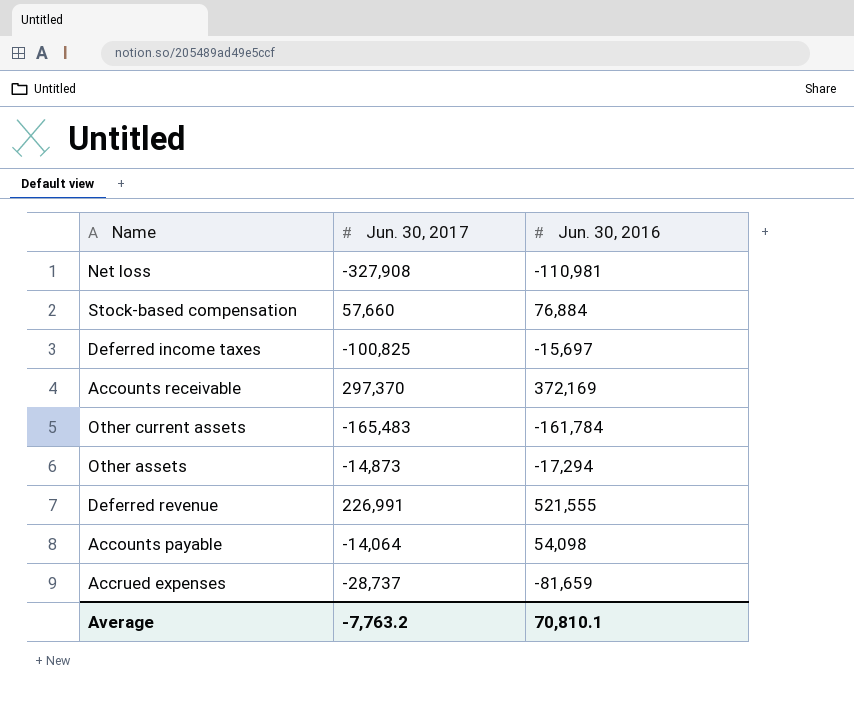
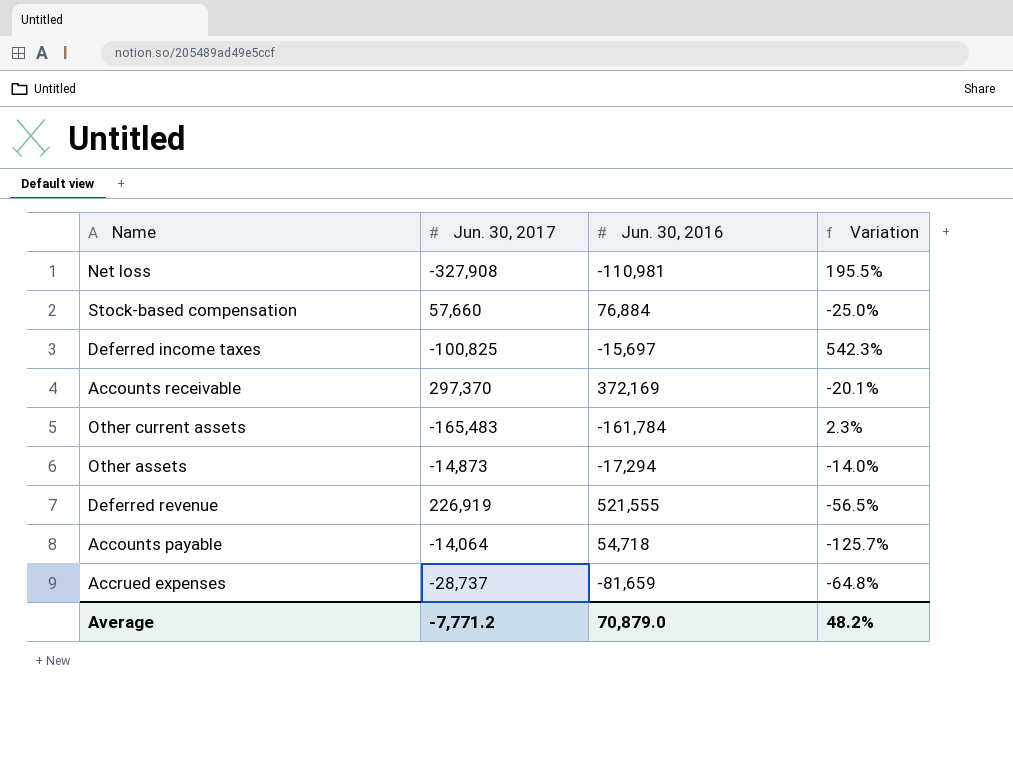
column Variation | formula: none -> ([Jun. 30, 2017] - [Jun. 30, 2016]) / [Jun. 30, 2016]
Deferred revenue | Jun. 30, 2017: 226,991 -> 226,919
Accounts payable | Jun. 30, 2016: 54,098 -> 54,718
Average | Jun. 30, 2017: -7,763.2 -> -7,771.2
Average | Jun. 30, 2016: 70,810.1 -> 70,879.0

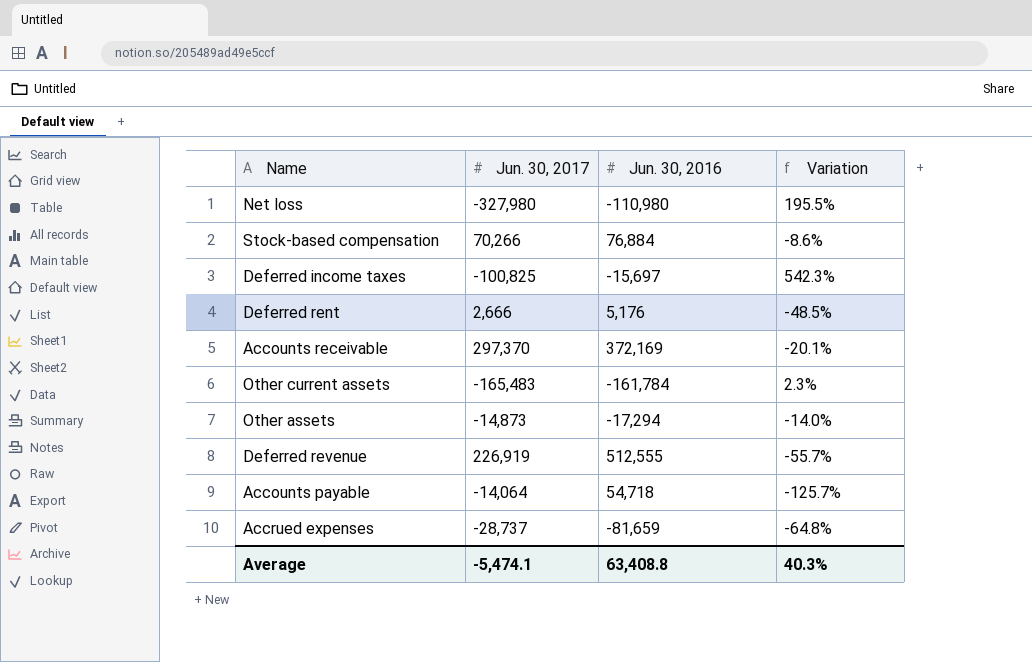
Net loss | Jun. 30, 2017: -327,908 -> -327,980
Net loss | Jun. 30, 2016: -110,981 -> -110,980
Stock-based compensation | Jun. 30, 2017: 57,660 -> 70,266
Stock-based compensation | Variation: -25.0% -> -8.6%
row Deferred rent: none -> 2,666 | 5,176 | -48.5%
Deferred revenue | Jun. 30, 2016: 521,555 -> 512,555
Deferred revenue | Variation: -56.5% -> -55.7%
Average | Jun. 30, 2017: -7,771.2 -> -5,474.1
Average | Jun. 30, 2016: 70,879.0 -> 63,408.8
Average | Variation: 48.2% -> 40.3%

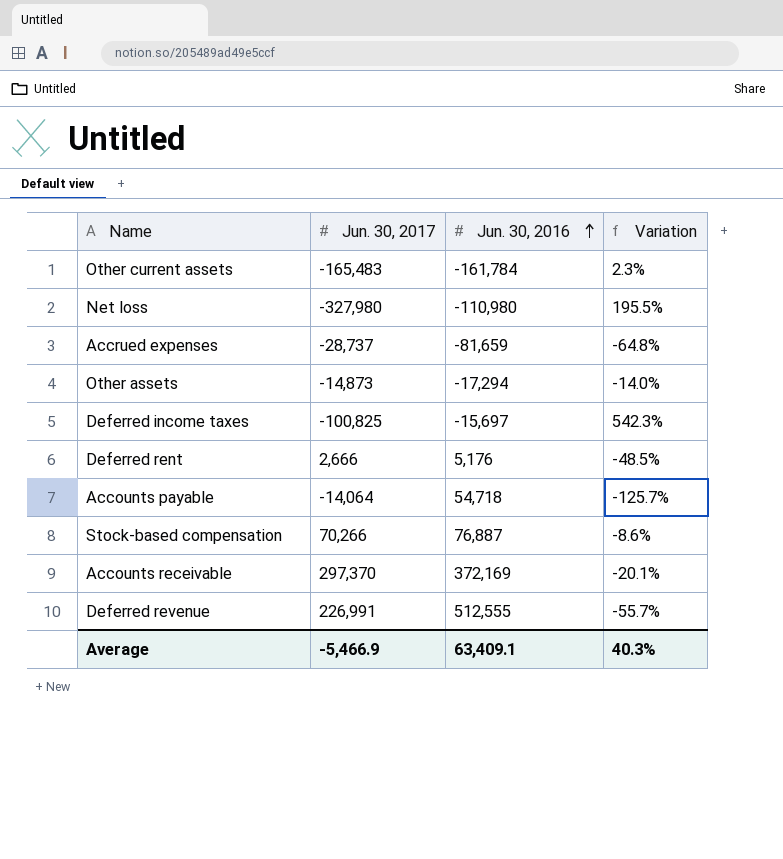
row order: none -> Jun. 30, 2016 ascending
Stock-based compensation | Jun. 30, 2016: 76,884 -> 76,887
Deferred revenue | Jun. 30, 2017: 226,919 -> 226,991
Average | Jun. 30, 2017: -5,474.1 -> -5,466.9
Average | Jun. 30, 2016: 63,408.8 -> 63,409.1

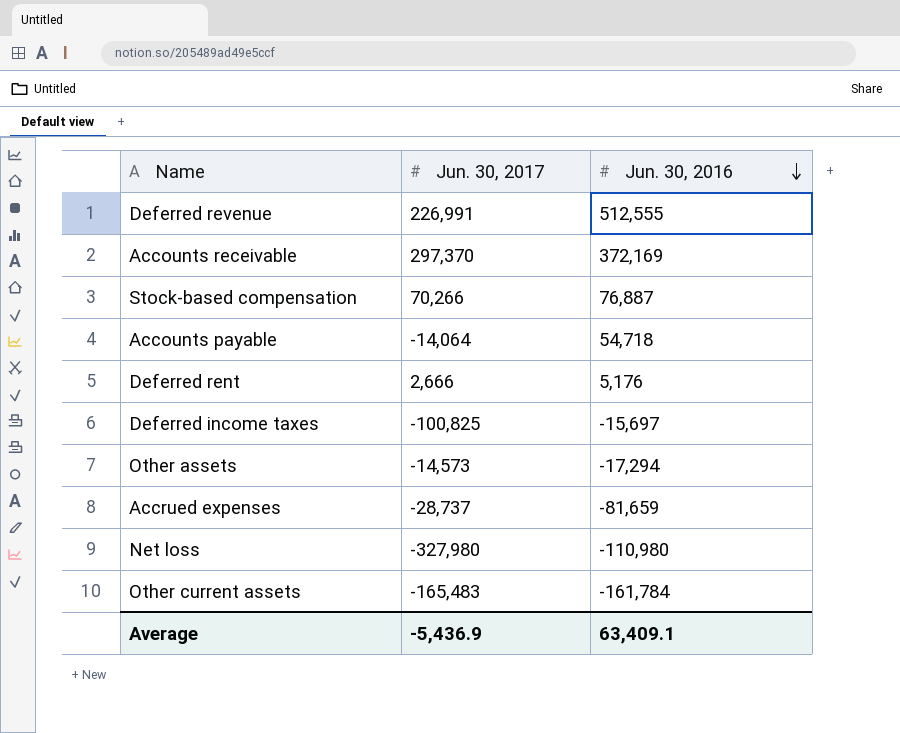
row order: Jun. 30, 2016 ascending -> Jun. 30, 2016 descending
column Variation | formula: ([Jun. 30, 2017] - [Jun. 30, 2016]) / [Jun. 30, 2016] -> none
Other assets | Jun. 30, 2017: -14,873 -> -14,573
Average | Jun. 30, 2017: -5,466.9 -> -5,436.9

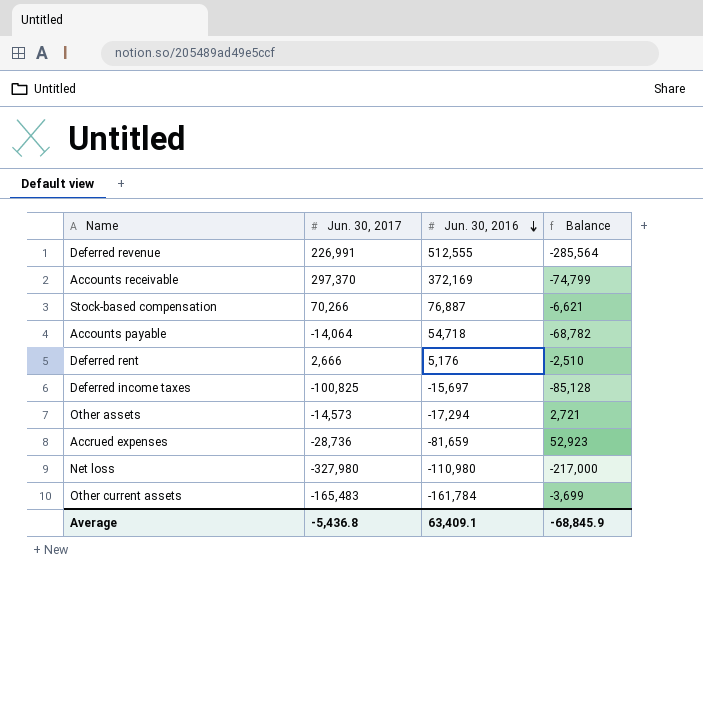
column Balance | formula: none -> [Jun. 30, 2017] - [Jun. 30, 2016]
Accrued expenses | Jun. 30, 2017: -28,737 -> -28,736
Average | Jun. 30, 2017: -5,436.9 -> -5,436.8

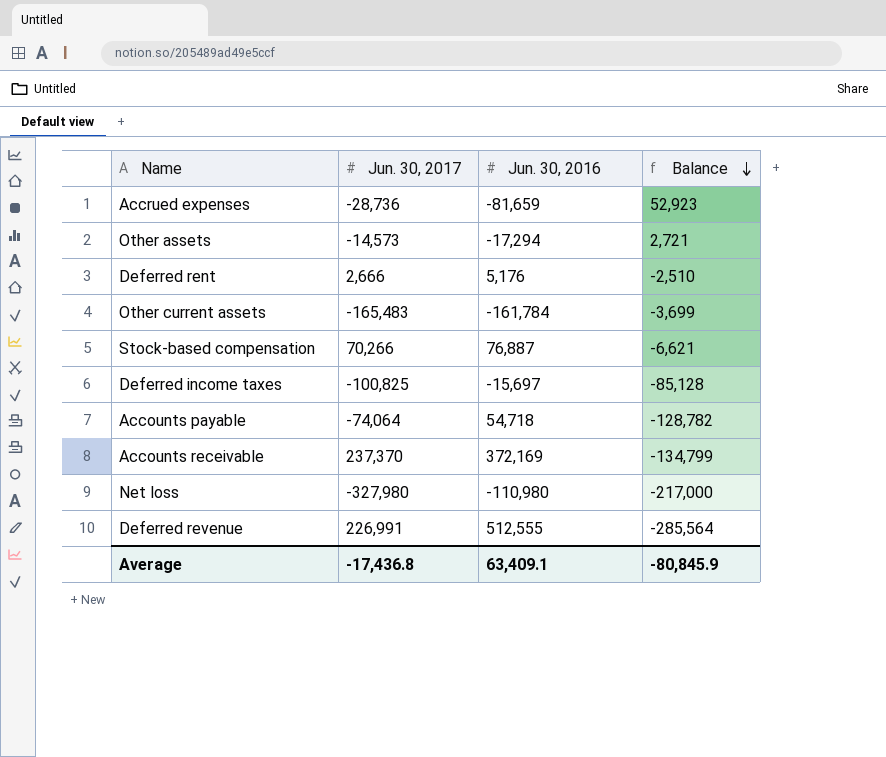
row order: Jun. 30, 2016 descending -> Balance descending
Accounts payable | Jun. 30, 2017: -14,064 -> -74,064
Accounts payable | Balance: -68,782 -> -128,782
Accounts receivable | Jun. 30, 2017: 297,370 -> 237,370
Accounts receivable | Balance: -74,799 -> -134,799
Average | Jun. 30, 2017: -5,436.8 -> -17,436.8
Average | Balance: -68,845.9 -> -80,845.9

